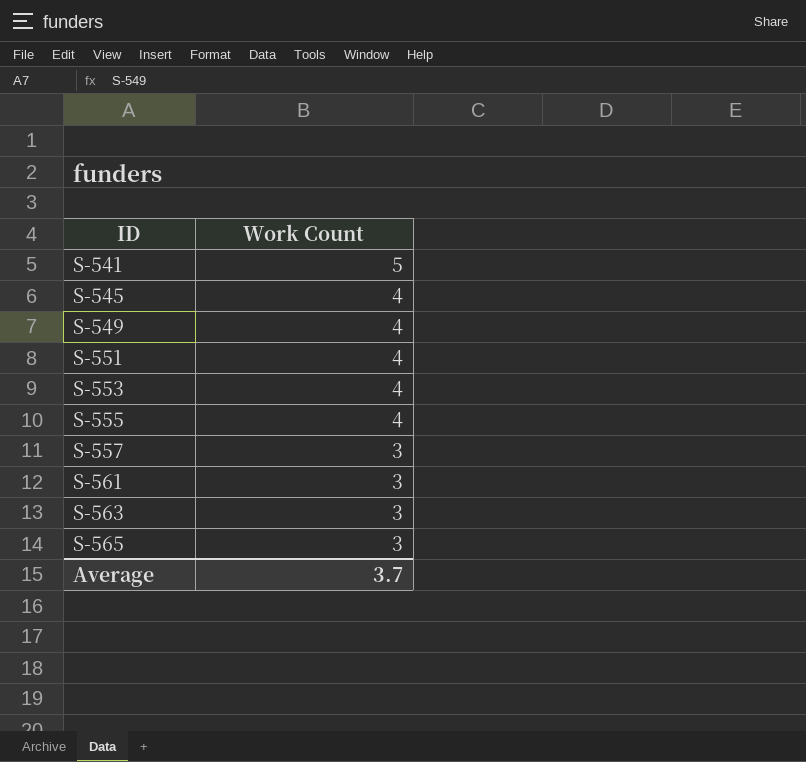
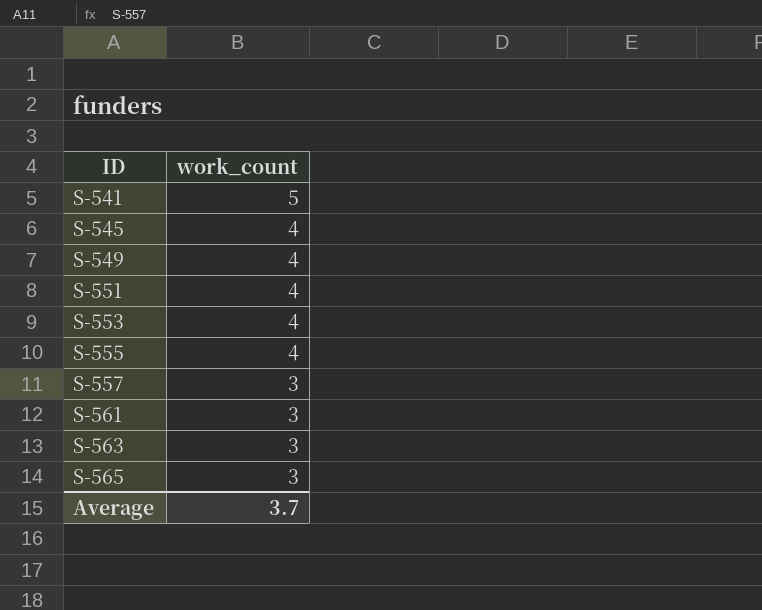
column name: Work Count -> work_count

